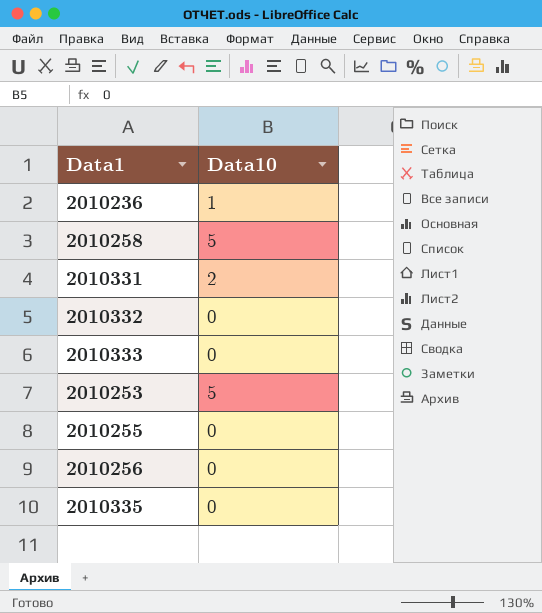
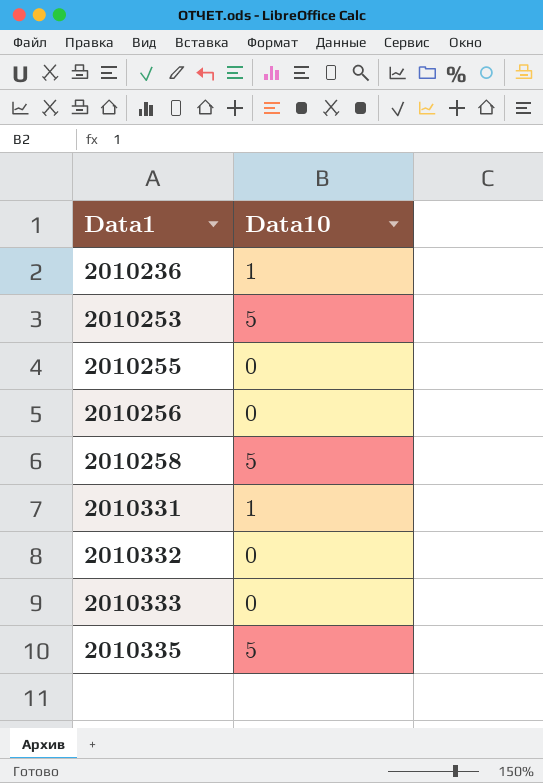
row order: none -> Data1 ascending
2010331 | Data10: 2 -> 1
2010335 | Data10: 0 -> 5

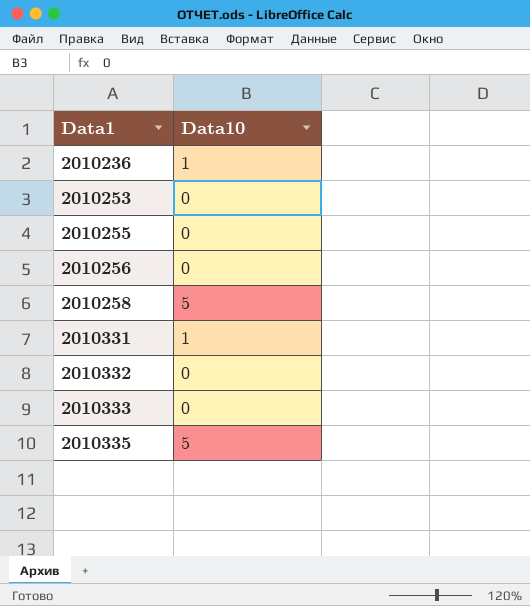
2010253 | Data10: 5 -> 0

